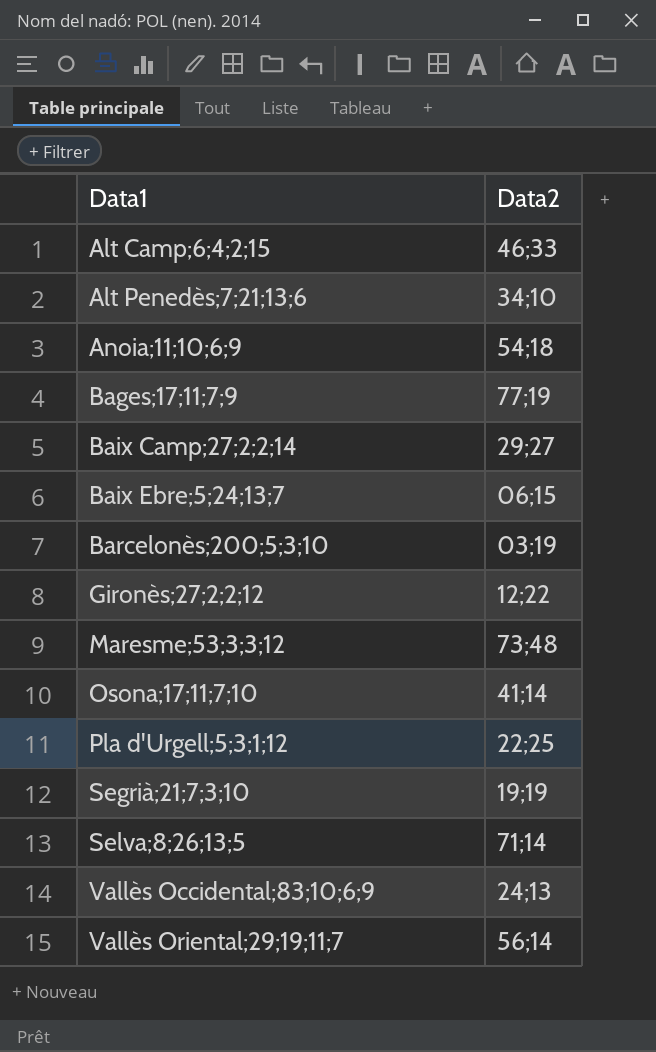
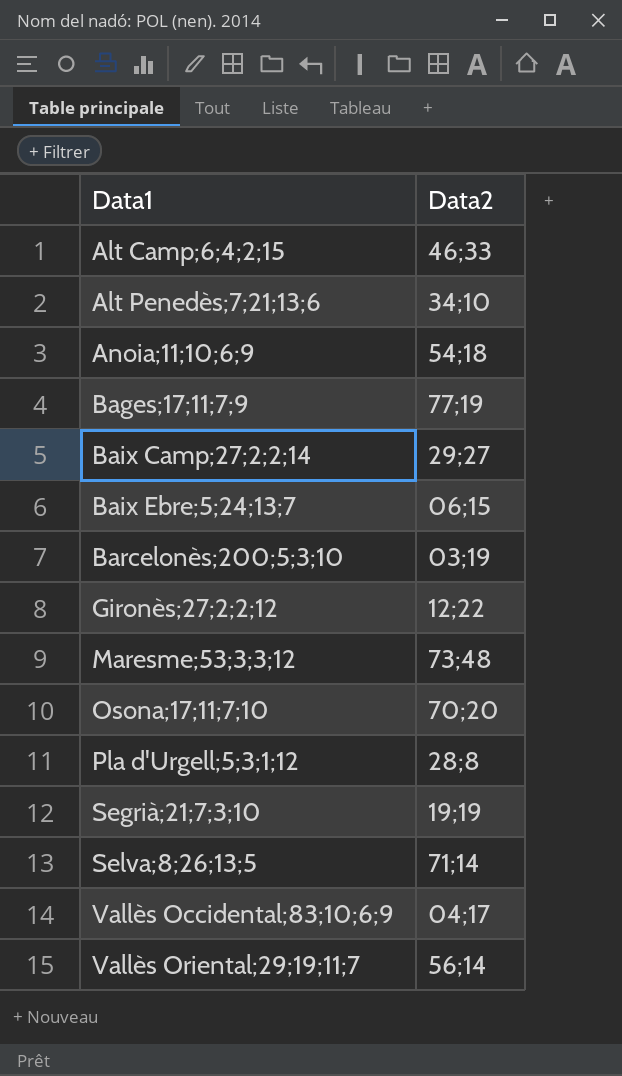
Osona;17;11;7;10 | Data2: 41;14 -> 70;20
Pla d'Urgell;5;3;1;12 | Data2: 22;25 -> 28;8
Vallès Occidental;83;10;6;9 | Data2: 24;13 -> 04;17

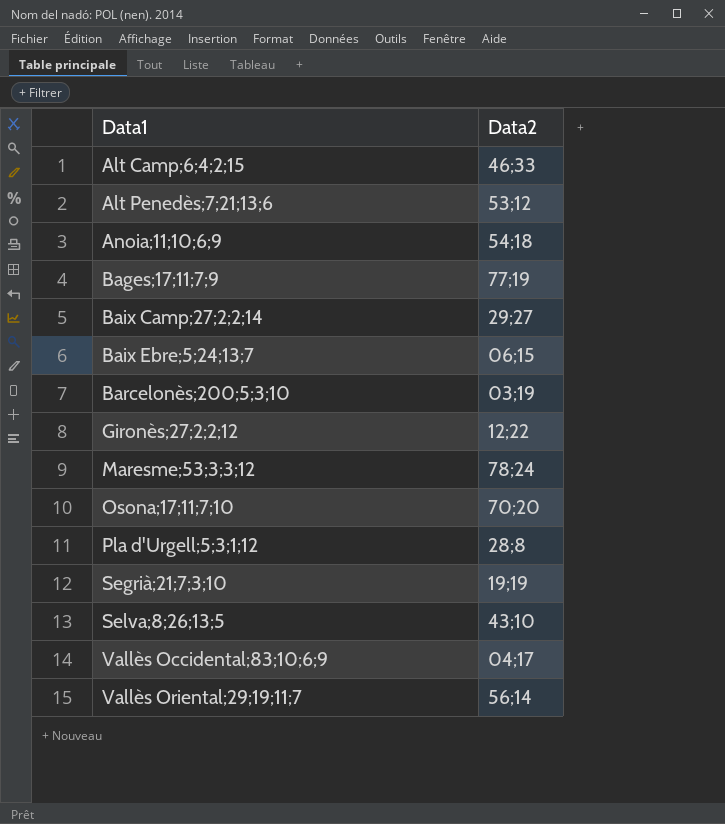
Alt Penedès;7;21;13;6 | Data2: 34;10 -> 53;12
Maresme;53;3;3;12 | Data2: 73;48 -> 78;24
Selva;8;26;13;5 | Data2: 71;14 -> 43;10

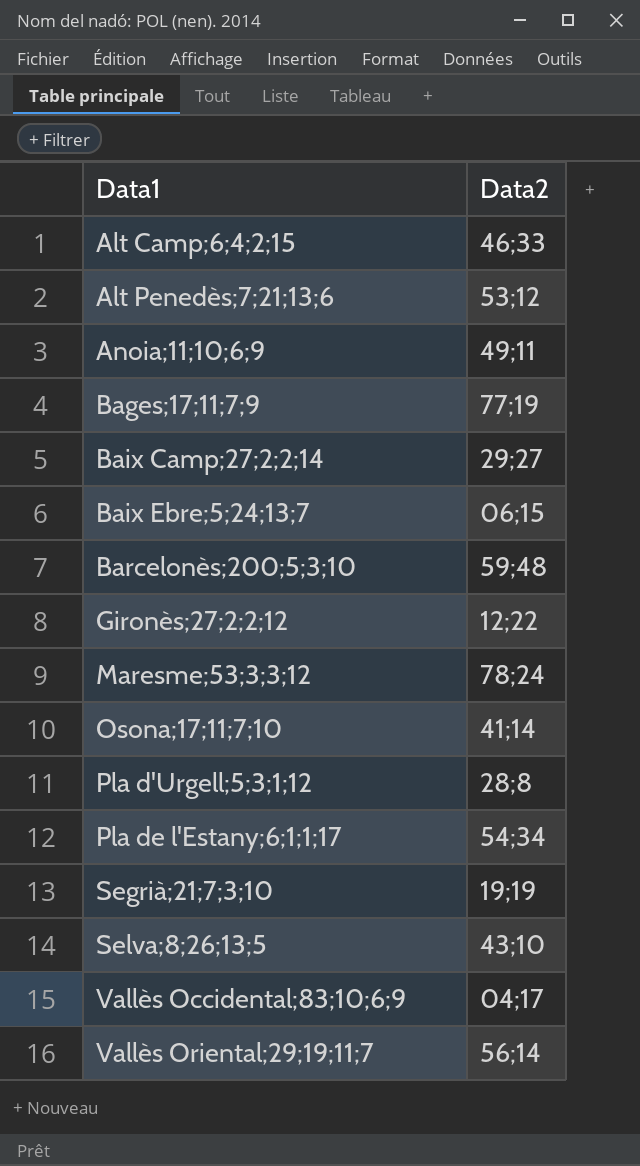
Anoia;11;10;6;9 | Data2: 54;18 -> 49;11
Barcelonès;200;5;3;10 | Data2: 03;19 -> 59;48
Osona;17;11;7;10 | Data2: 70;20 -> 41;14
row Pla de l'Estany;6;1;1;17: none -> 54;34

